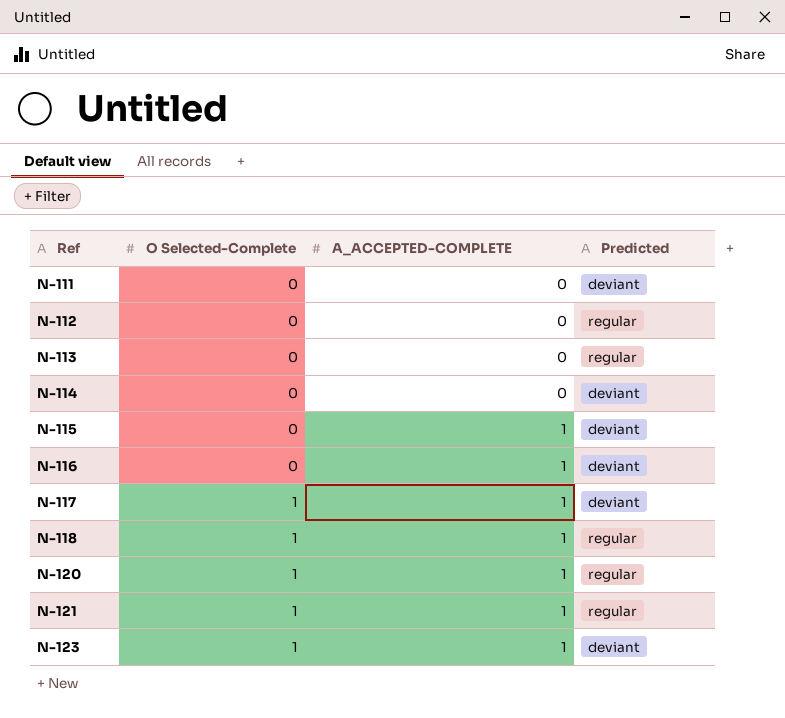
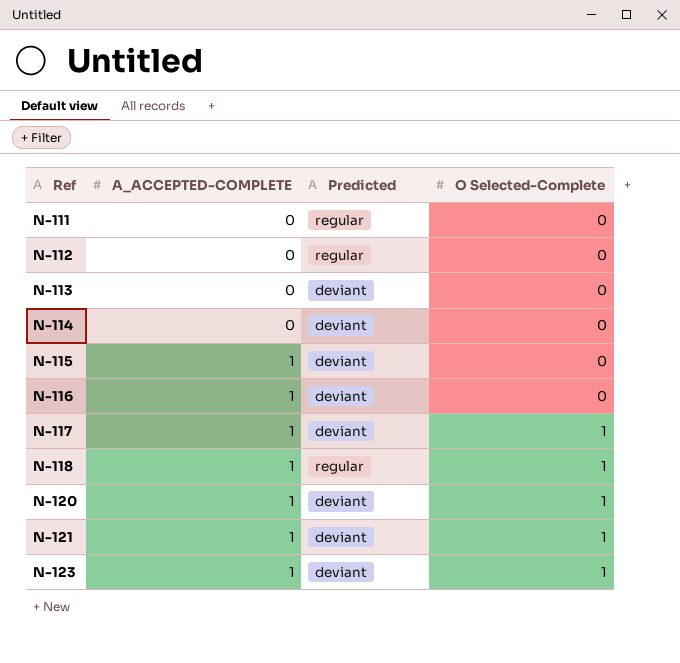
column O Selected-Complete | position: 2 -> 4
N-111 | Predicted: deviant -> regular
N-113 | Predicted: regular -> deviant
N-120 | Predicted: regular -> deviant
N-121 | Predicted: regular -> deviant

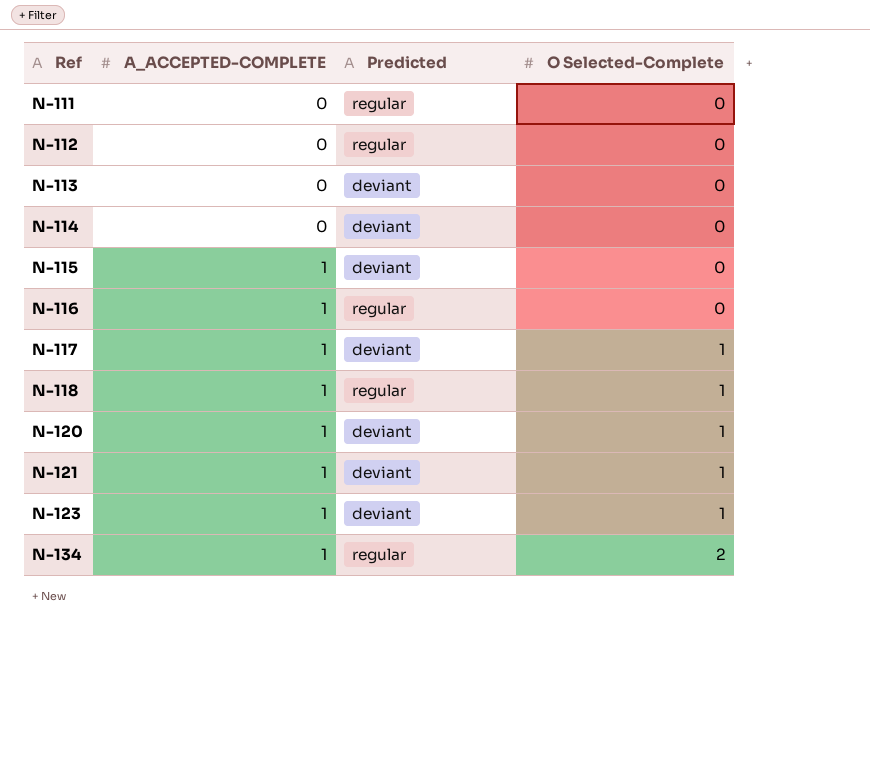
N-116 | Predicted: deviant -> regular
row N-134: none -> 1 | regular | 2

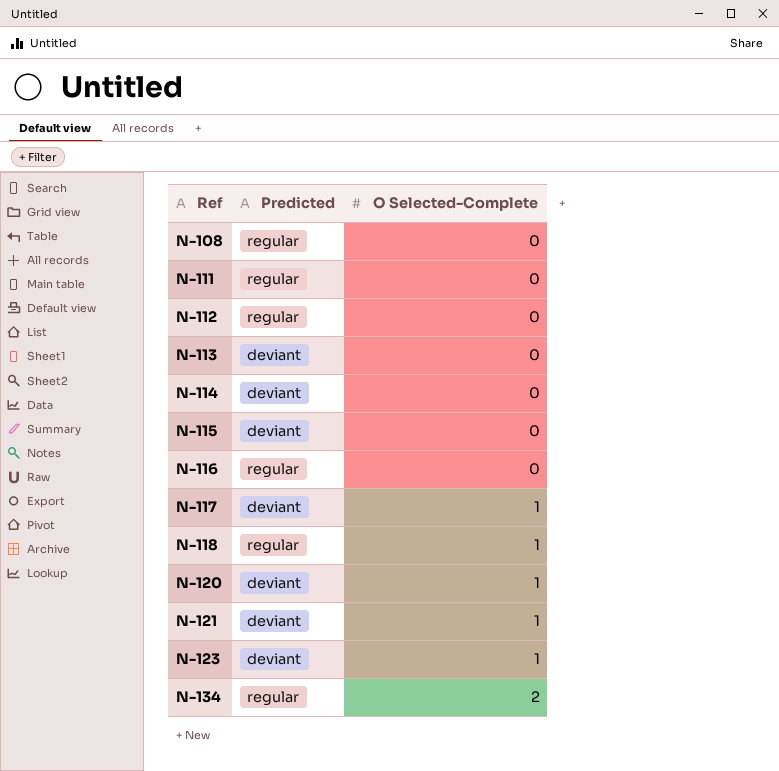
column A_ACCEPTED-COMPLETE | position: 2 -> none
row N-108: none -> regular | 0

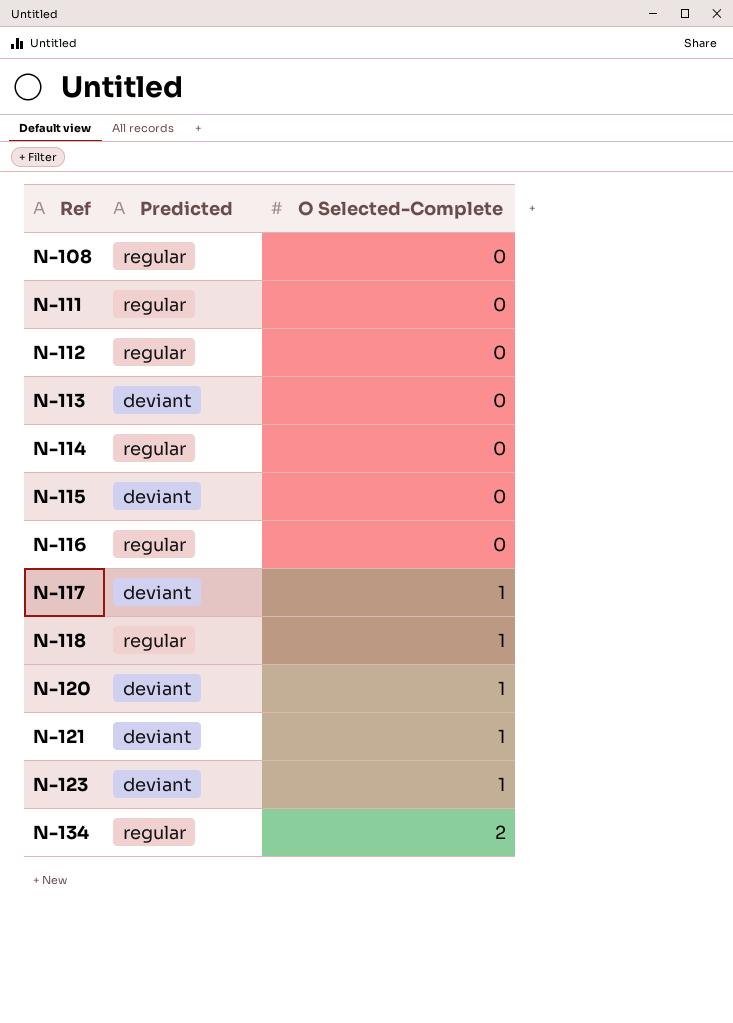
N-114 | Predicted: deviant -> regular

